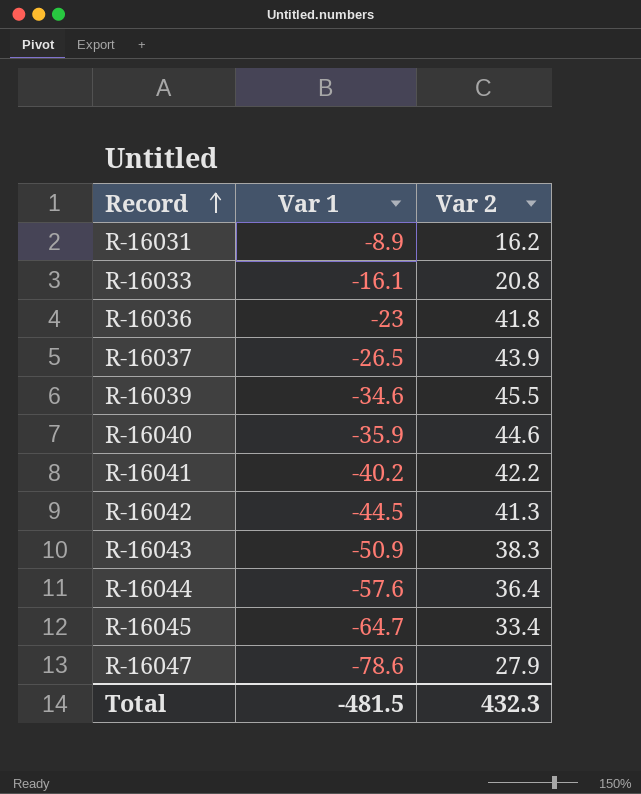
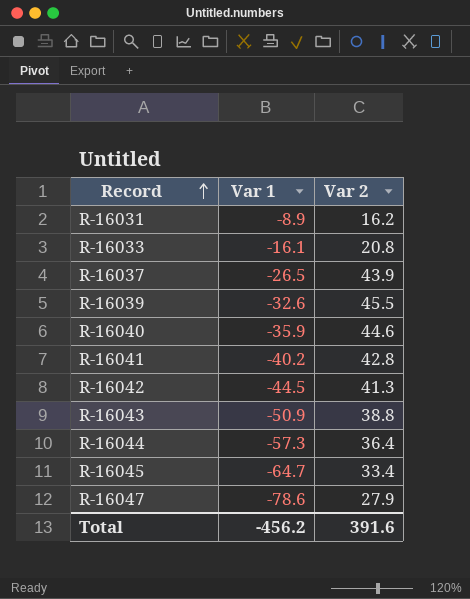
row R-16036: -23 | 41.8 -> none
R-16039 | Var 1: -34.6 -> -32.6
R-16041 | Var 2: 42.2 -> 42.8
R-16043 | Var 2: 38.3 -> 38.8
R-16044 | Var 1: -57.6 -> -57.3
Total | Var 1: -481.5 -> -456.2
Total | Var 2: 432.3 -> 391.6

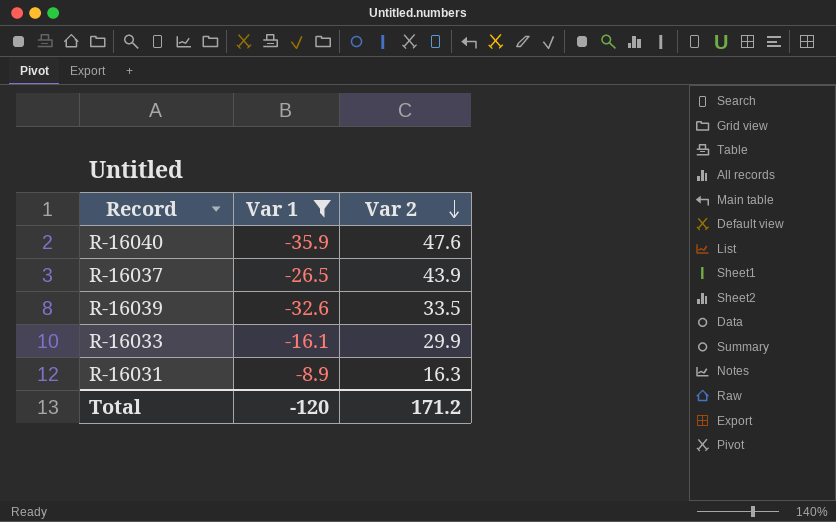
filter: none -> Var 1 >= -35.9
row order: Record ascending -> Var 2 descending
R-16040 | Var 2: 44.6 -> 47.6
R-16039 | Var 2: 45.5 -> 33.5
R-16033 | Var 2: 20.8 -> 29.9
R-16031 | Var 2: 16.2 -> 16.3
Total | Var 1: -456.2 -> -120
Total | Var 2: 391.6 -> 171.2

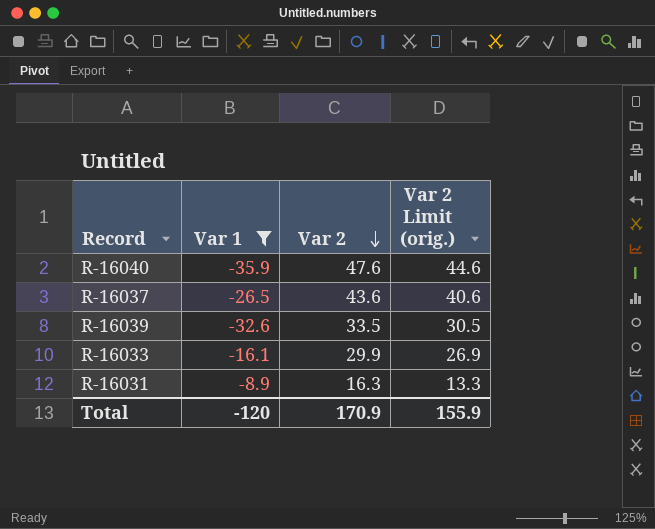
column Var 2 Limit (orig.) | formula: none -> [Var 2] - 3
R-16037 | Var 2: 43.9 -> 43.6
Total | Var 2: 171.2 -> 170.9

